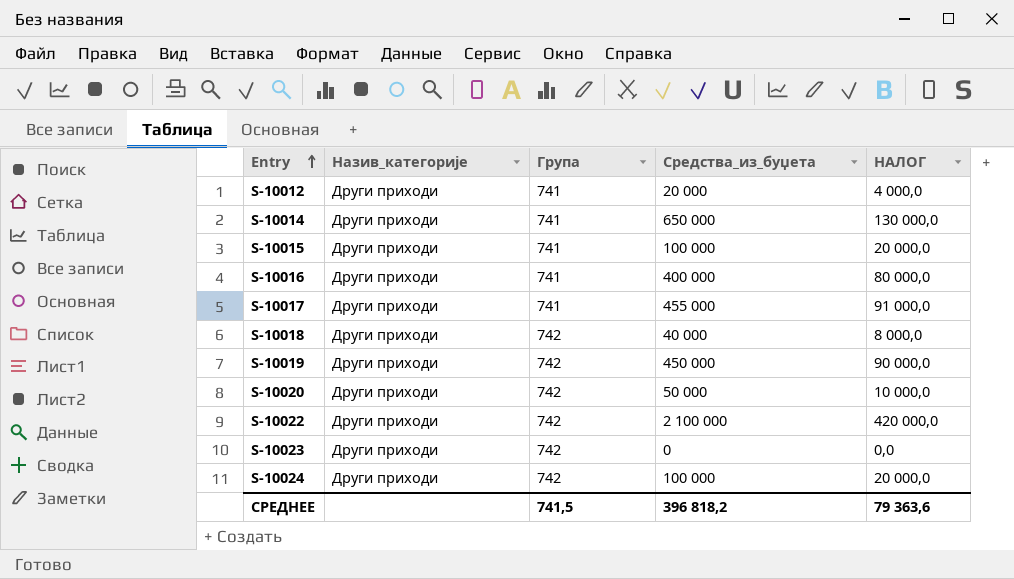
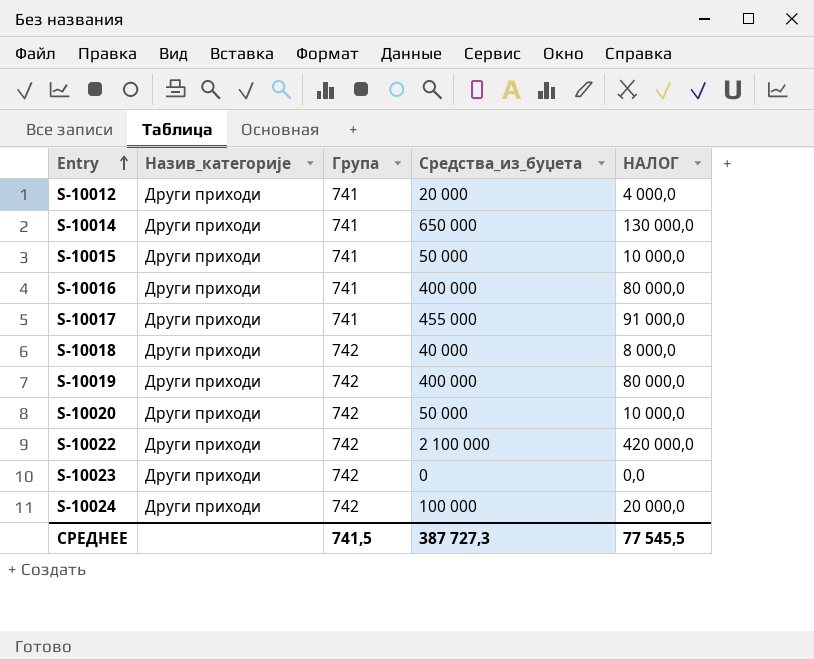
S-10015 | Средства_из_буџета: 100 000 -> 50 000
S-10015 | НАЛОГ: 20 000,0 -> 10 000,0
S-10019 | Средства_из_буџета: 450 000 -> 400 000
S-10019 | НАЛОГ: 90 000,0 -> 80 000,0
СРЕДНЕЕ | Средства_из_буџета: 396 818,2 -> 387 727,3
СРЕДНЕЕ | НАЛОГ: 79 363,6 -> 77 545,5

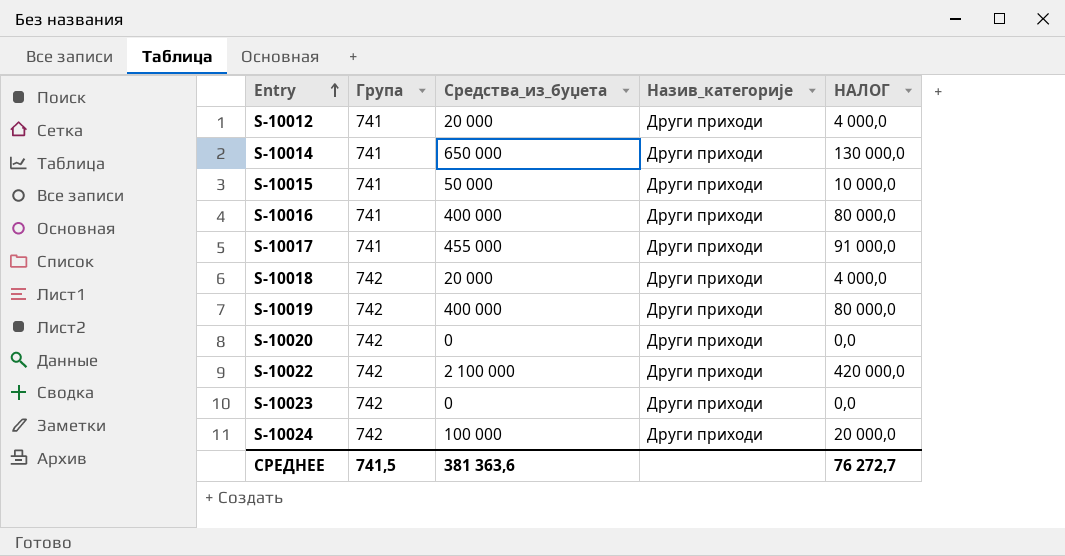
column Назив_категорије | position: 2 -> 4
S-10018 | Средства_из_буџета: 40 000 -> 20 000
S-10018 | НАЛОГ: 8 000,0 -> 4 000,0
S-10020 | Средства_из_буџета: 50 000 -> 0
S-10020 | НАЛОГ: 10 000,0 -> 0,0
СРЕДНЕЕ | Средства_из_буџета: 387 727,3 -> 381 363,6
СРЕДНЕЕ | НАЛОГ: 77 545,5 -> 76 272,7

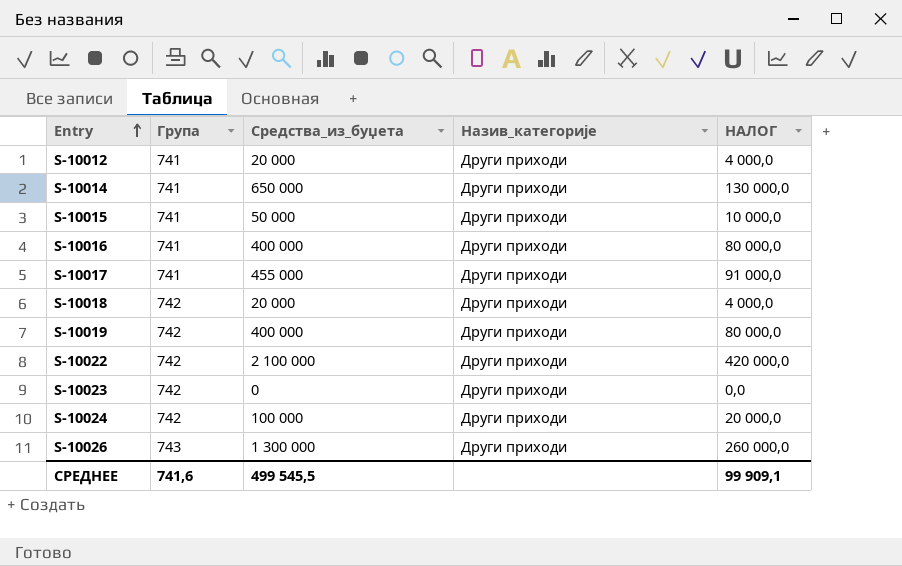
row S-10020: 742 | 0 | Други приходи | 0,0 -> none
row S-10026: none -> 743 | 1 300 000 | Други приходи | 260 000,0
СРЕДНЕЕ | Група: 741,5 -> 741,6
СРЕДНЕЕ | Средства_из_буџета: 381 363,6 -> 499 545,5
СРЕДНЕЕ | НАЛОГ: 76 272,7 -> 99 909,1

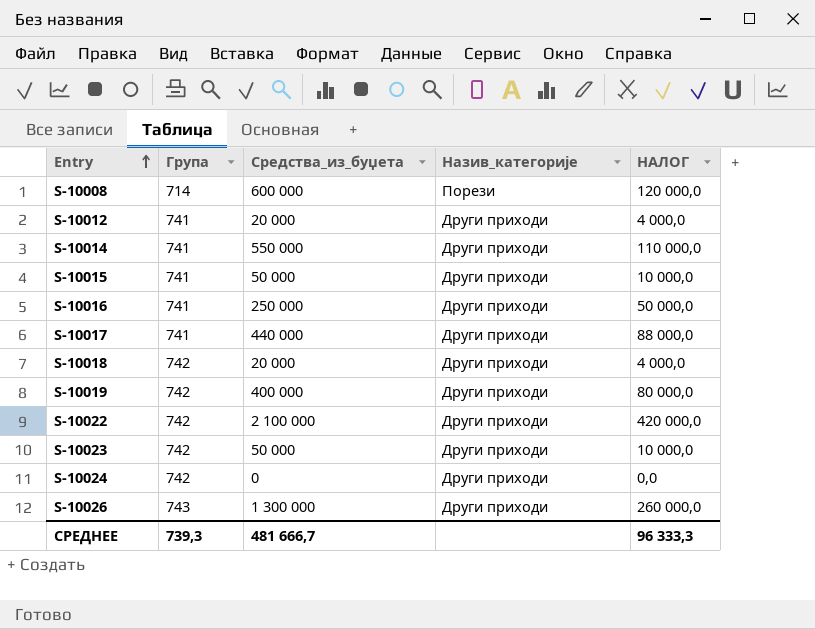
row S-10008: none -> 714 | 600 000 | Порези | 120 000,0
S-10014 | Средства_из_буџета: 650 000 -> 550 000
S-10014 | НАЛОГ: 130 000,0 -> 110 000,0
S-10016 | Средства_из_буџета: 400 000 -> 250 000
S-10016 | НАЛОГ: 80 000,0 -> 50 000,0
S-10017 | Средства_из_буџета: 455 000 -> 440 000
S-10017 | НАЛОГ: 91 000,0 -> 88 000,0
S-10023 | Средства_из_буџета: 0 -> 50 000
S-10023 | НАЛОГ: 0,0 -> 10 000,0
S-10024 | Средства_из_буџета: 100 000 -> 0
S-10024 | НАЛОГ: 20 000,0 -> 0,0
СРЕДНЕЕ | Група: 741,6 -> 739,3
СРЕДНЕЕ | Средства_из_буџета: 499 545,5 -> 481 666,7
СРЕДНЕЕ | НАЛОГ: 99 909,1 -> 96 333,3

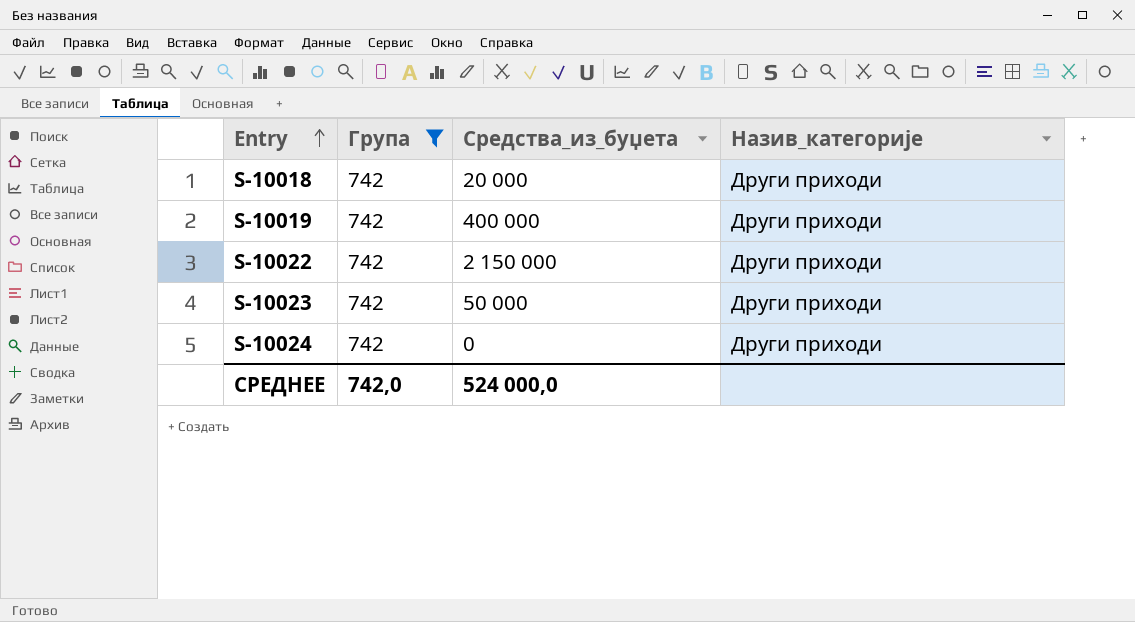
filter: none -> Група = 742
column НАЛОГ | formula: [Средства_из_буџета] * 0,2 -> none
S-10022 | Средства_из_буџета: 2 100 000 -> 2 150 000
СРЕДНЕЕ | Група: 739,3 -> 742,0
СРЕДНЕЕ | Средства_из_буџета: 481 666,7 -> 524 000,0

